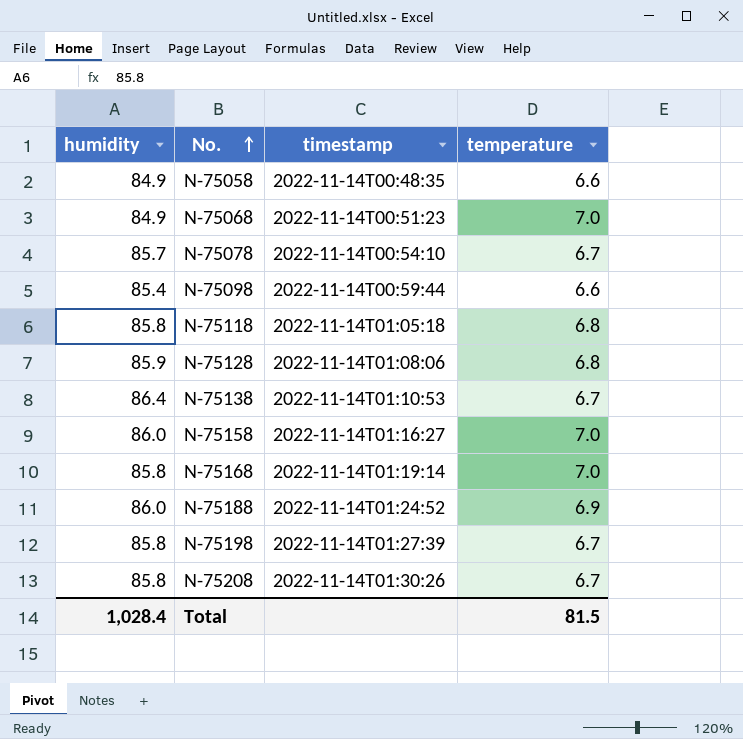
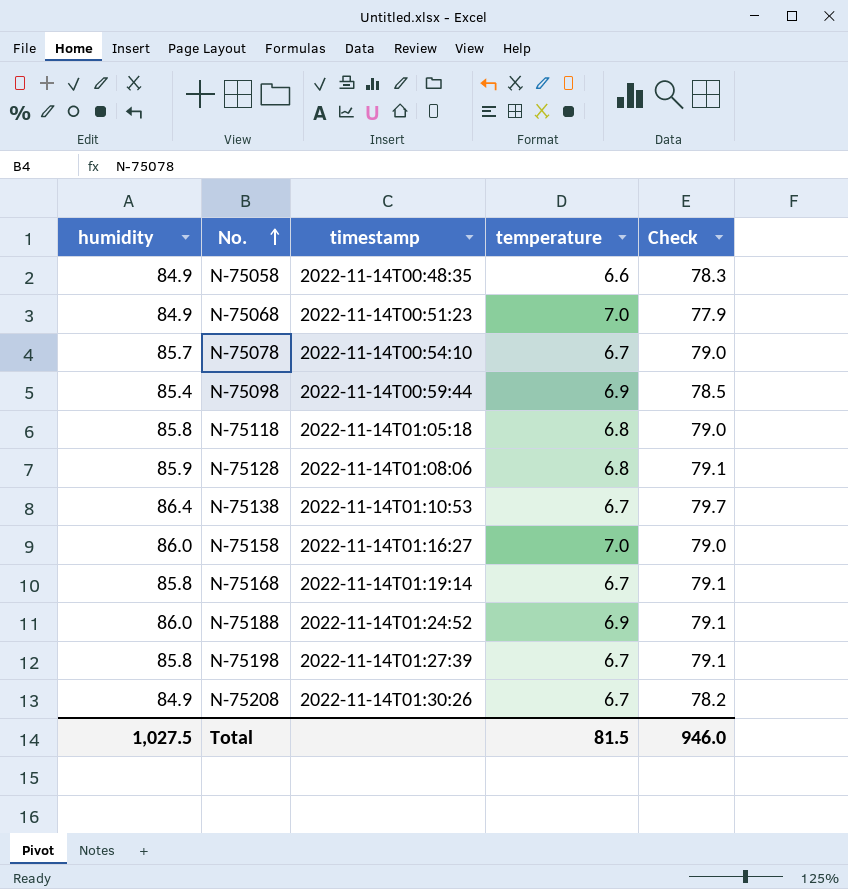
column Check | formula: none -> [humidity] - [temperature]
N-75098 | temperature: 6.6 -> 6.9
N-75168 | temperature: 7.0 -> 6.7
N-75208 | humidity: 85.8 -> 84.9
Total | humidity: 1,028.4 -> 1,027.5

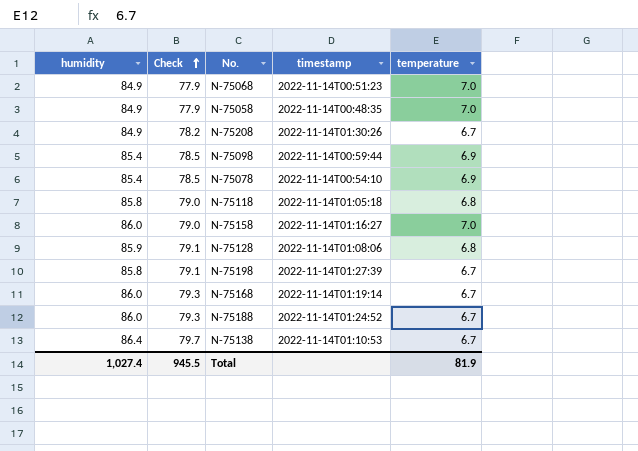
row order: No. ascending -> Check ascending
column Check | position: 5 -> 2
N-75058 | Check: 78.3 -> 77.9
N-75058 | temperature: 6.6 -> 7.0
N-75078 | humidity: 85.7 -> 85.4
N-75078 | Check: 79.0 -> 78.5
N-75078 | temperature: 6.7 -> 6.9
N-75168 | humidity: 85.8 -> 86.0
N-75168 | Check: 79.1 -> 79.3
N-75188 | Check: 79.1 -> 79.3
N-75188 | temperature: 6.9 -> 6.7
Total | humidity: 1,027.5 -> 1,027.4
Total | Check: 946.0 -> 945.5
Total | temperature: 81.5 -> 81.9

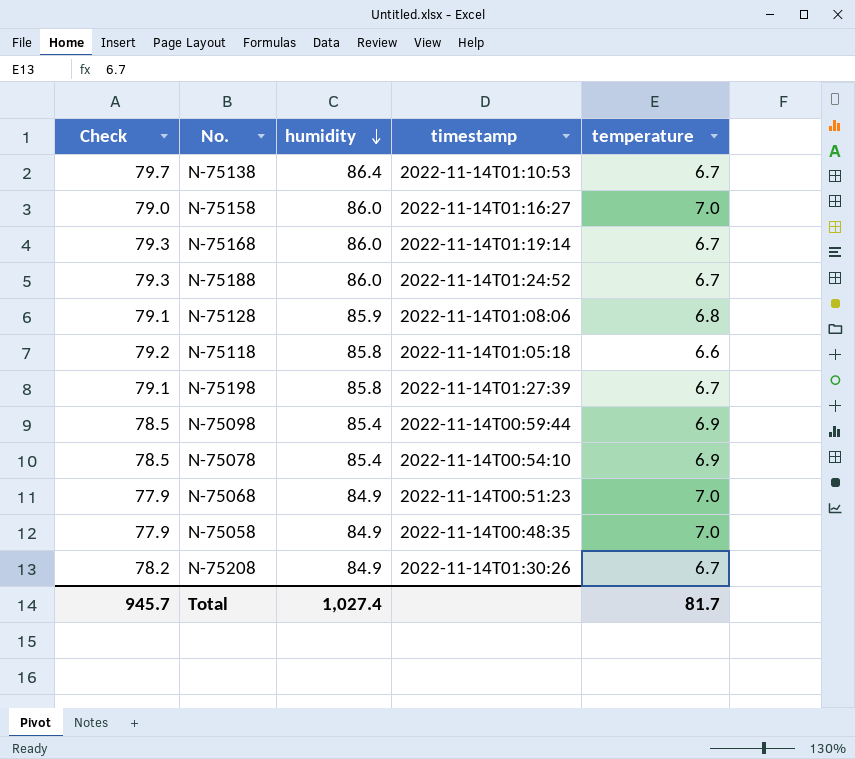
row order: Check ascending -> humidity descending
column humidity | position: 1 -> 3
N-75118 | Check: 79.0 -> 79.2
N-75118 | temperature: 6.8 -> 6.6
Total | Check: 945.5 -> 945.7
Total | temperature: 81.9 -> 81.7

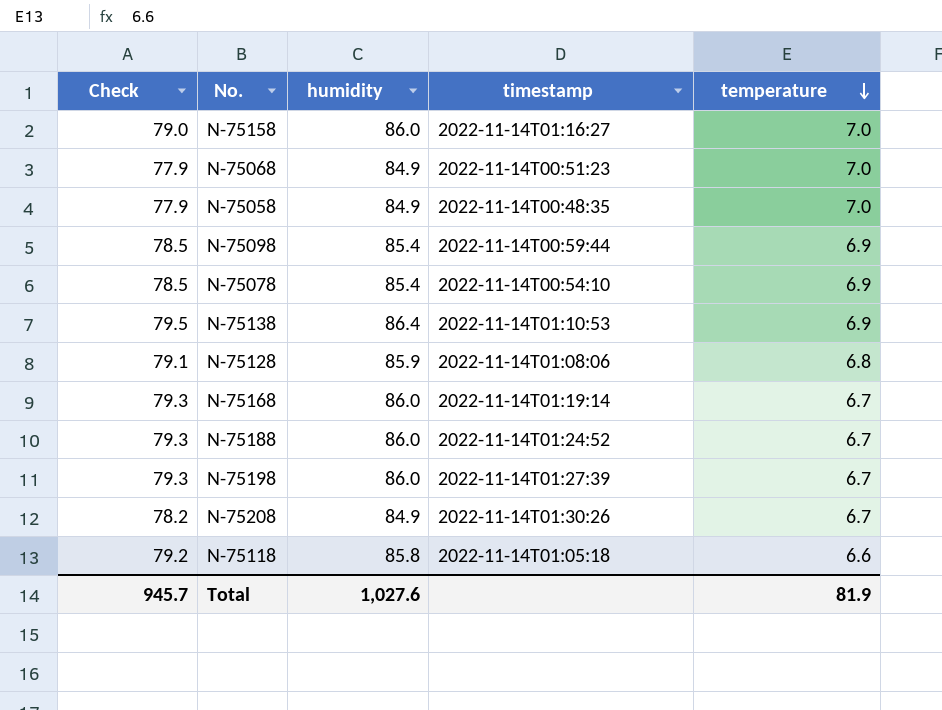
row order: humidity descending -> temperature descending
N-75138 | Check: 79.7 -> 79.5
N-75138 | temperature: 6.7 -> 6.9
N-75198 | Check: 79.1 -> 79.3
N-75198 | humidity: 85.8 -> 86.0
Total | humidity: 1,027.4 -> 1,027.6
Total | temperature: 81.7 -> 81.9

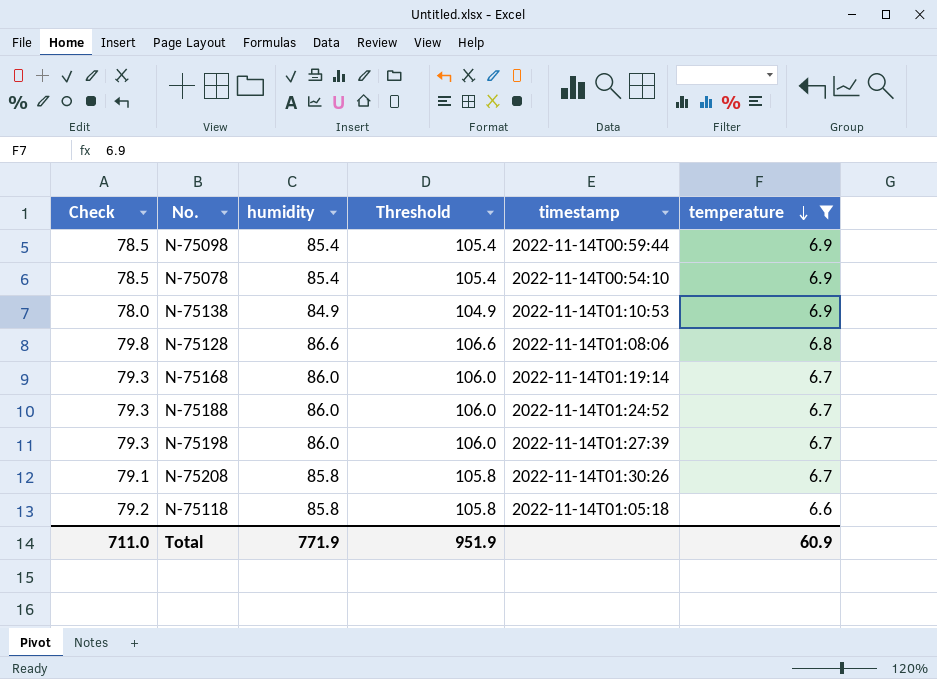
filter: none -> temperature != 7.0
column Threshold | formula: none -> [humidity] + 20
N-75138 | Check: 79.5 -> 78.0
N-75138 | humidity: 86.4 -> 84.9
N-75128 | Check: 79.1 -> 79.8
N-75128 | humidity: 85.9 -> 86.6
N-75208 | Check: 78.2 -> 79.1
N-75208 | humidity: 84.9 -> 85.8
Total | Check: 945.7 -> 711.0
Total | humidity: 1,027.6 -> 771.9
Total | temperature: 81.9 -> 60.9

